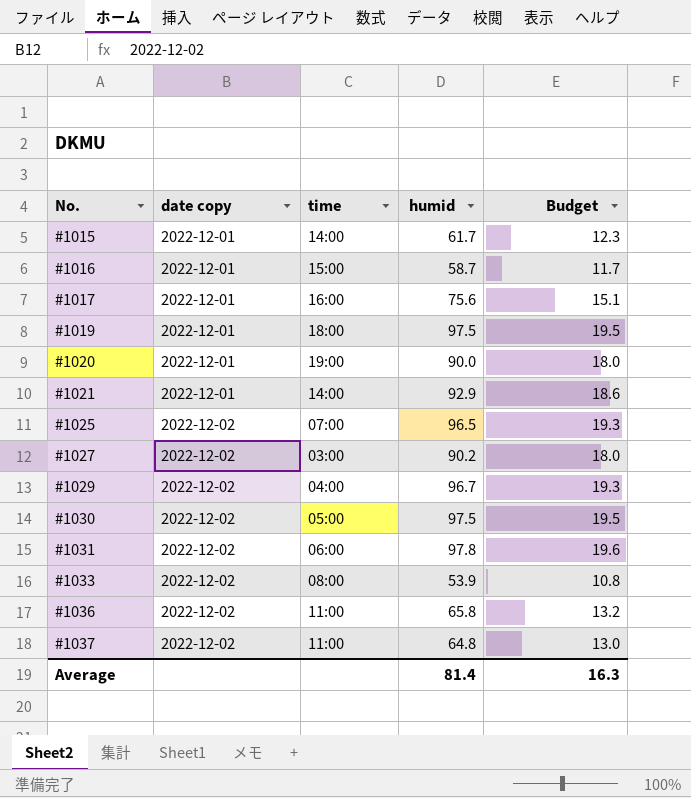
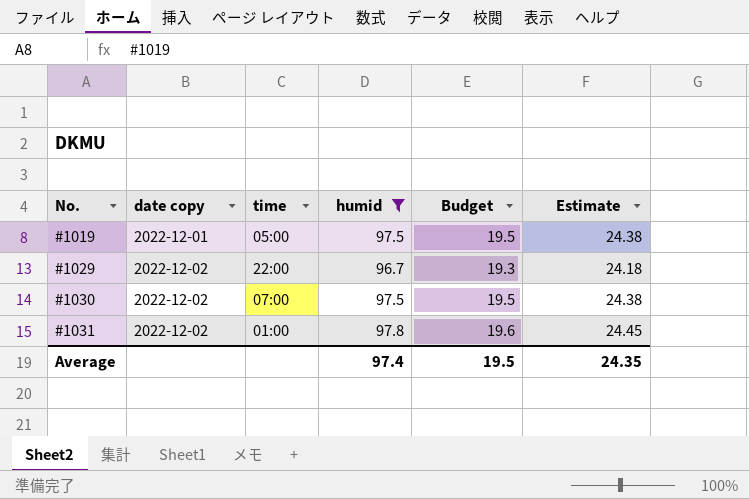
filter: none -> humid >= 96.7
column Estimate | formula: none -> [humid] * 0.25
#1019 | time: 18:00 -> 05:00
#1029 | time: 04:00 -> 22:00
#1030 | time: 05:00 -> 07:00
#1031 | time: 06:00 -> 01:00
Average | humid: 81.4 -> 97.4
Average | Budget: 16.3 -> 19.5

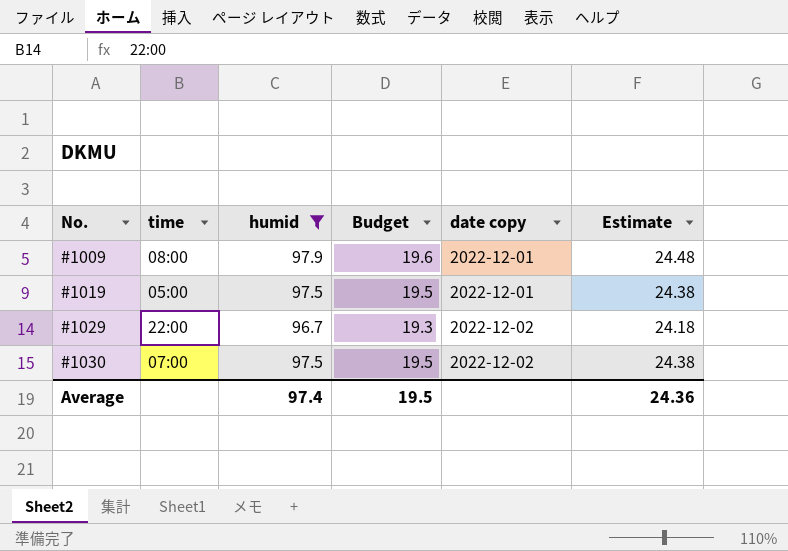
column date copy | position: 2 -> 5
row #1031: 2022-12-02 | 01:00 | 97.8 | 19.6 | 24.45 -> none
row #1009: none -> 08:00 | 97.9 | 19.6 | 2022-12-01 | 24.48
Average | Estimate: 24.35 -> 24.36

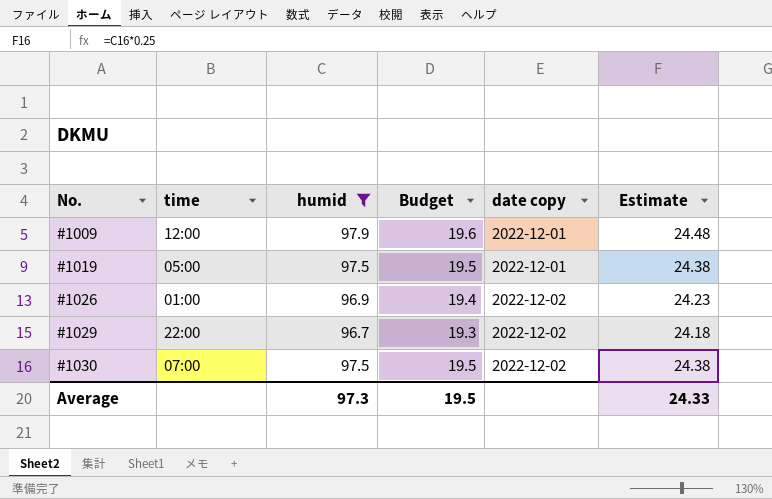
#1009 | time: 08:00 -> 12:00
row #1026: none -> 01:00 | 96.9 | 19.4 | 2022-12-02 | 24.23
Average | humid: 97.4 -> 97.3
Average | Estimate: 24.36 -> 24.33

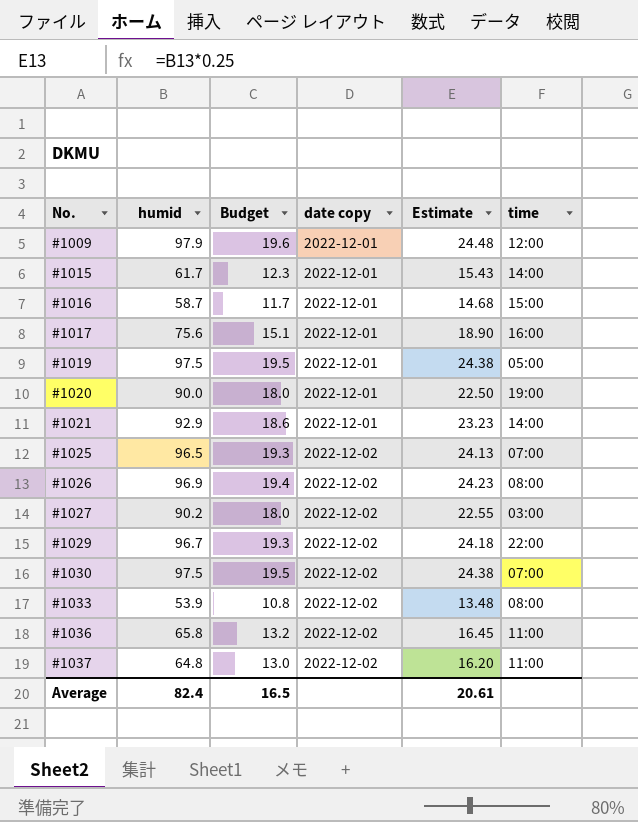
filter: humid >= 96.7 -> none
column time | position: 2 -> 6
#1026 | time: 01:00 -> 08:00
Average | humid: 97.3 -> 82.4
Average | Budget: 19.5 -> 16.5
Average | Estimate: 24.33 -> 20.61

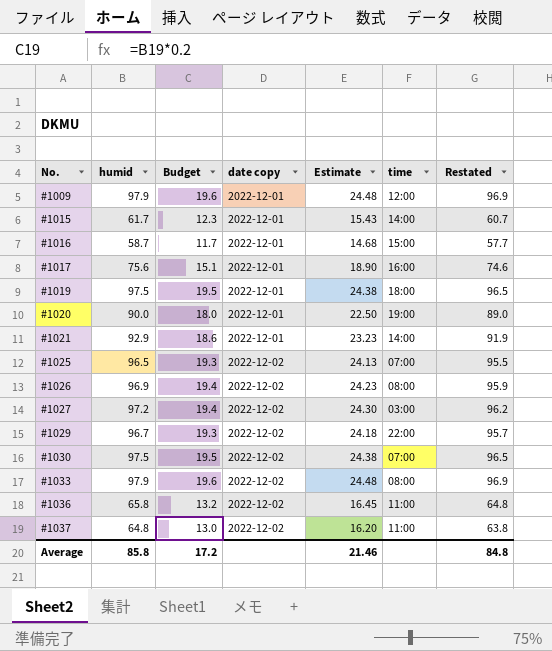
column Restated | formula: none -> [humid] - 1
#1019 | time: 05:00 -> 18:00
#1027 | humid: 90.2 -> 97.2
#1027 | Budget: 18.0 -> 19.4
#1027 | Estimate: 22.55 -> 24.30
#1033 | humid: 53.9 -> 97.9
#1033 | Budget: 10.8 -> 19.6
#1033 | Estimate: 13.48 -> 24.48
Average | humid: 82.4 -> 85.8
Average | Budget: 16.5 -> 17.2
Average | Estimate: 20.61 -> 21.46

